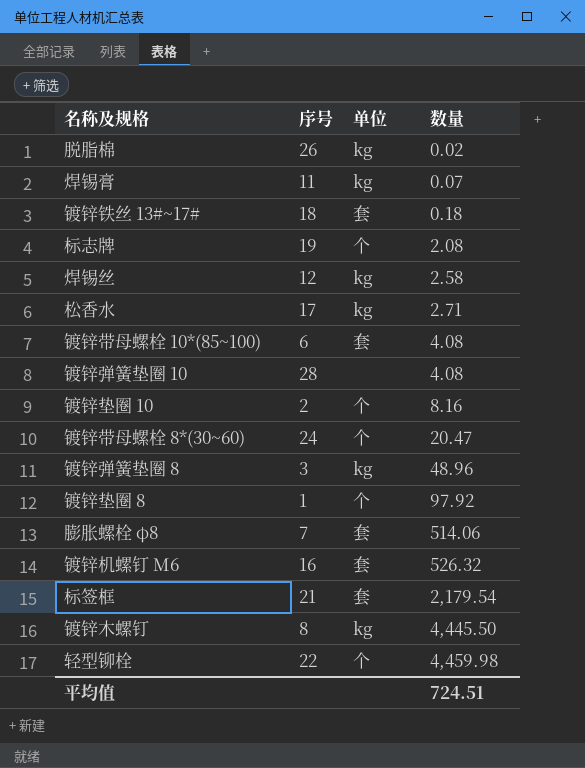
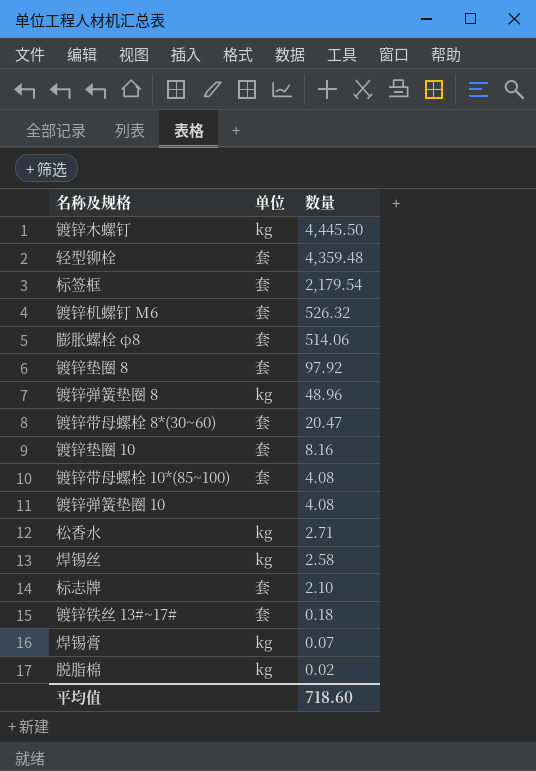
row order: 数量 ascending -> 数量 descending
column 序号 | position: 2 -> none
轻型铆栓 | 单位: 个 -> 套
轻型铆栓 | 数量: 4,459.98 -> 4,359.48
镀锌垫圈 8 | 单位: 个 -> 套
镀锌带母螺栓 8*(30~60) | 单位: 个 -> 套
镀锌垫圈 10 | 单位: 个 -> 套
标志牌 | 单位: 个 -> 套
标志牌 | 数量: 2.08 -> 2.10
平均值 | 数量: 724.51 -> 718.60

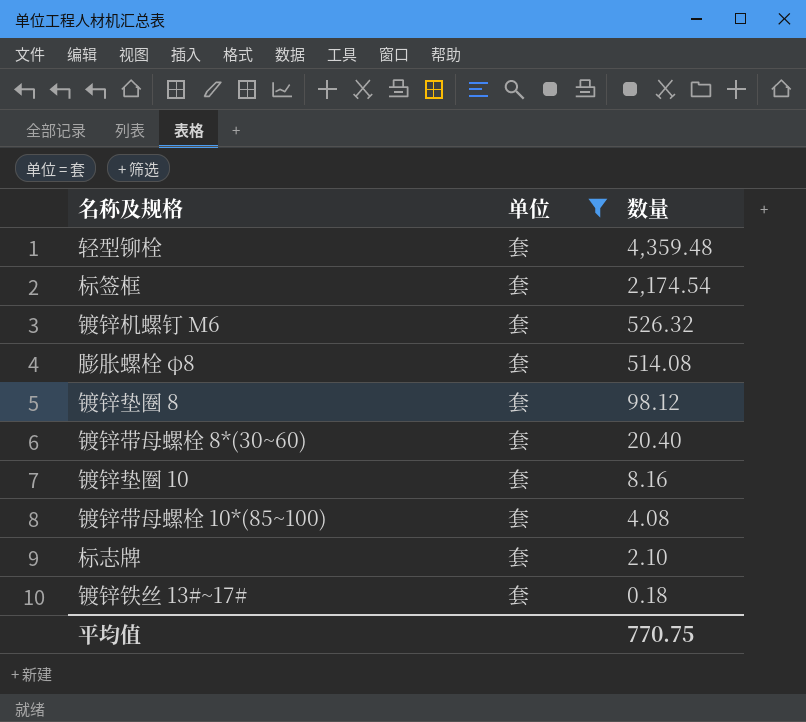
filter: none -> 单位 = 套
标签框 | 数量: 2,179.54 -> 2,174.54
膨胀螺栓 φ8 | 数量: 514.06 -> 514.08
镀锌垫圈 8 | 数量: 97.92 -> 98.12
镀锌带母螺栓 8*(30~60) | 数量: 20.47 -> 20.40
平均值 | 数量: 718.60 -> 770.75

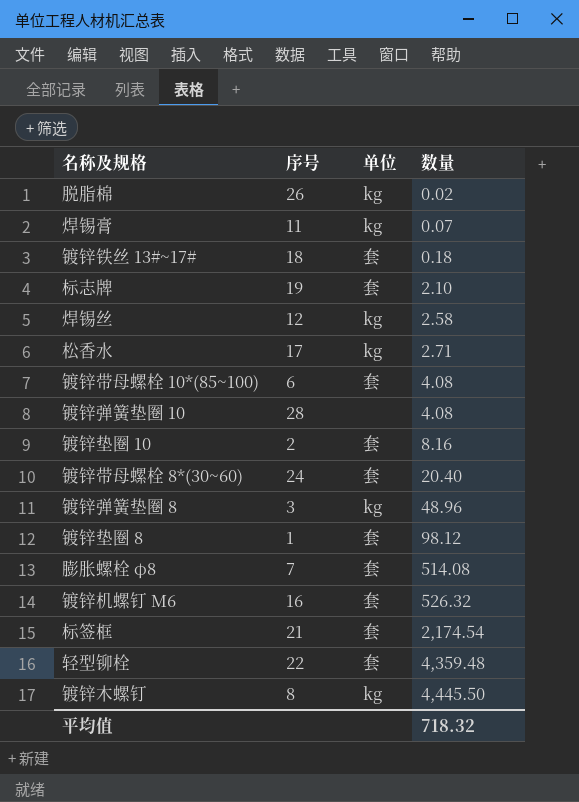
filter: 单位 = 套 -> none
row order: 数量 descending -> 数量 ascending
column 序号 | position: none -> 2
平均值 | 数量: 770.75 -> 718.32

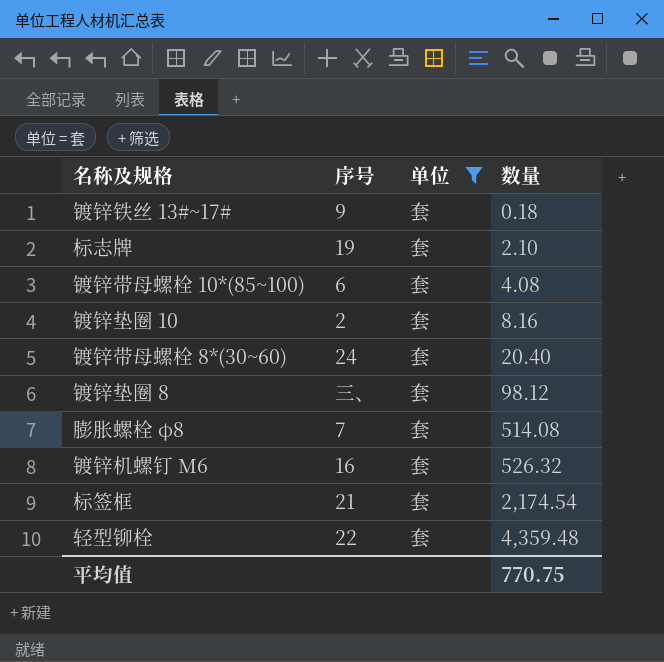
filter: none -> 单位 = 套
镀锌铁丝 13#~17# | 序号: 18 -> 9
镀锌垫圈 8 | 序号: 1 -> 三、
平均值 | 数量: 718.32 -> 770.75

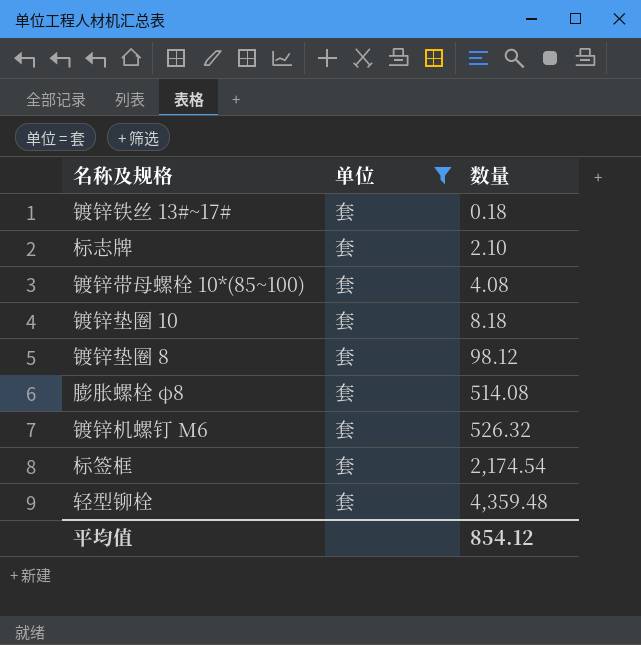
column 序号 | position: 2 -> none
row 镀锌带母螺栓 8*(30~60): 24 | 套 | 20.40 -> none
镀锌垫圈 10 | 数量: 8.16 -> 8.18
平均值 | 数量: 770.75 -> 854.12

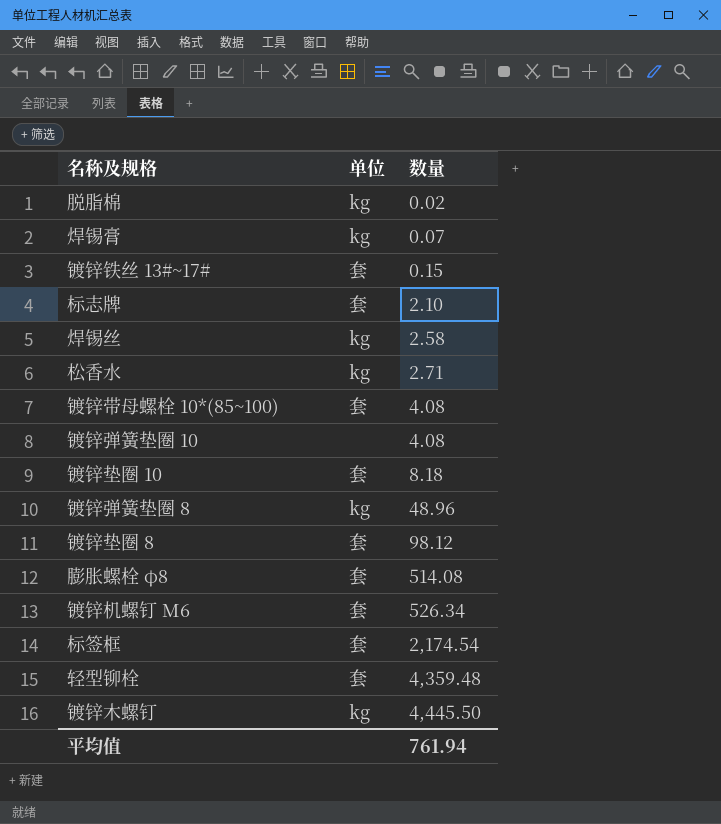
filter: 单位 = 套 -> none
镀锌铁丝 13#~17# | 数量: 0.18 -> 0.15
镀锌机螺钉 M6 | 数量: 526.32 -> 526.34
平均值 | 数量: 854.12 -> 761.94

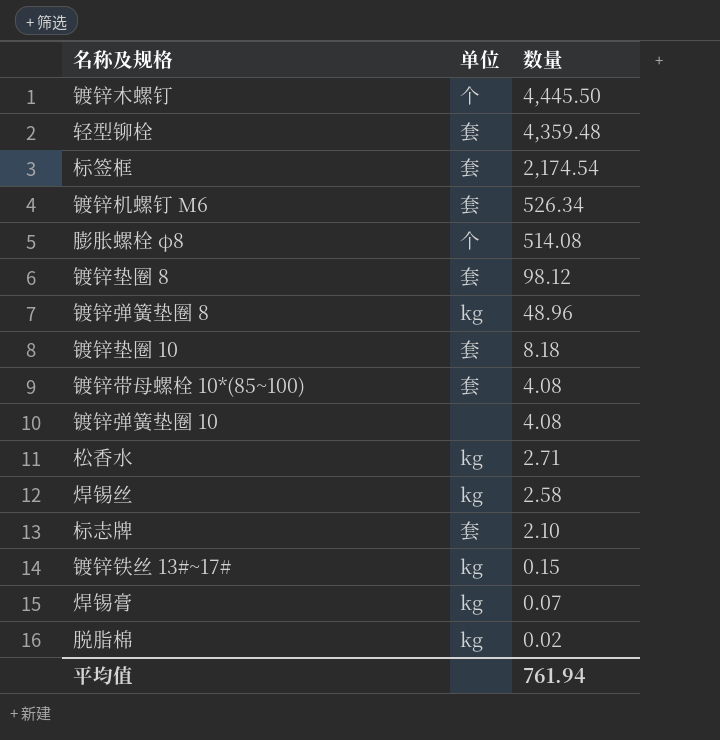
row order: 数量 ascending -> 数量 descending
镀锌木螺钉 | 单位: kg -> 个
膨胀螺栓 φ8 | 单位: 套 -> 个
镀锌铁丝 13#~17# | 单位: 套 -> kg

